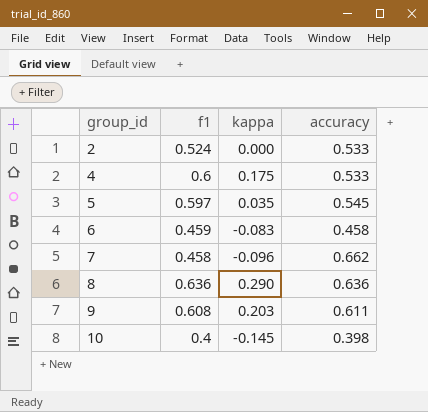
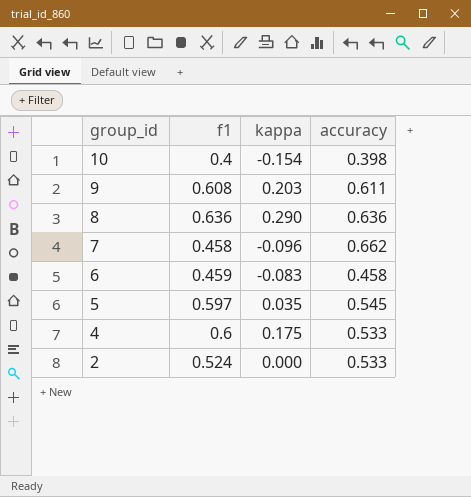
row order: group_id ascending -> group_id descending
10 | kappa: -0.145 -> -0.154

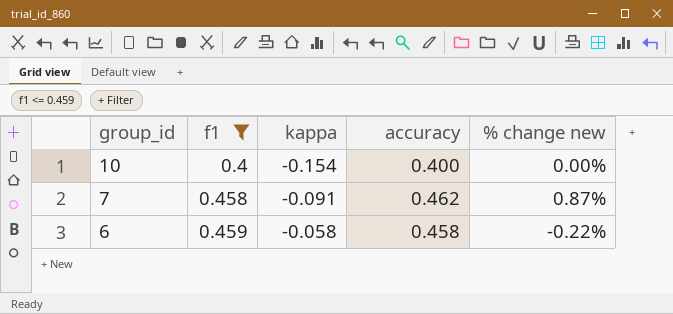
filter: none -> f1 <= 0.459
column % change new | formula: none -> ([accuracy] - [f1]) / [f1]
10 | accuracy: 0.398 -> 0.400
7 | kappa: -0.096 -> -0.091
7 | accuracy: 0.662 -> 0.462
6 | kappa: -0.083 -> -0.058

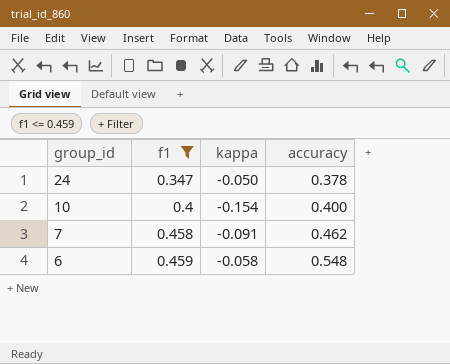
column % change new | formula: ([accuracy] - [f1]) / [f1] -> none
row 24: none -> 0.347 | -0.050 | 0.378
6 | accuracy: 0.458 -> 0.548

